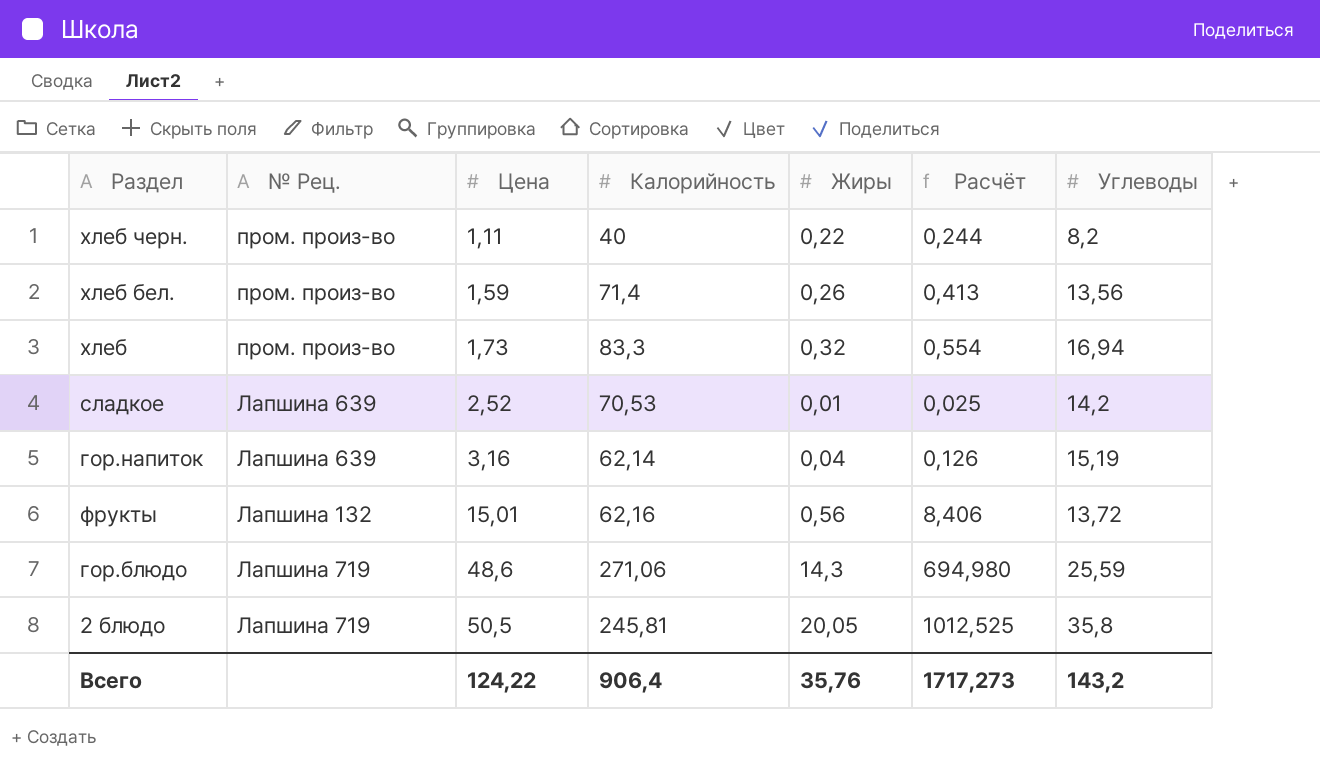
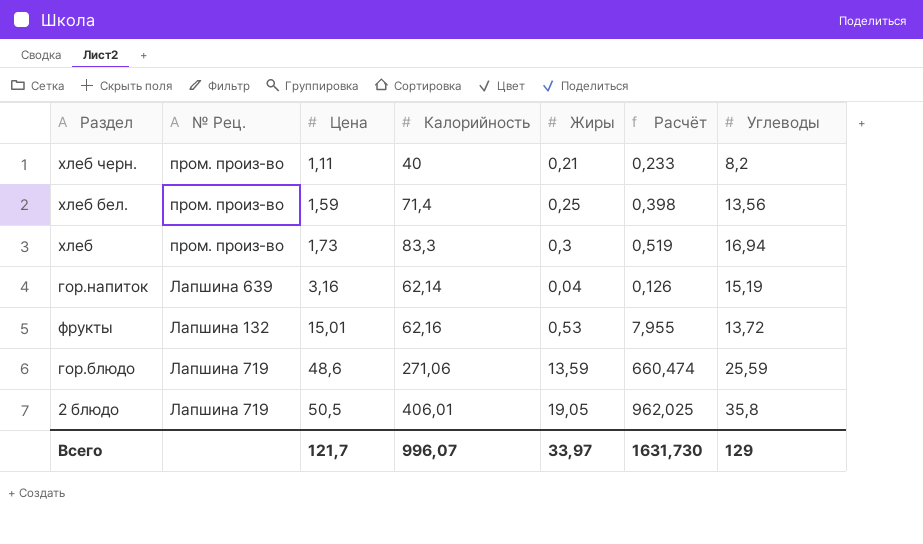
row сладкое: Лапшина 639 | 2,52 | 70,53 | 0,01 | 0,025 | 14,2 -> none
хлеб черн. | Жиры: 0,22 -> 0,21
хлеб черн. | Расчёт: 0,244 -> 0,233
хлеб бел. | Жиры: 0,26 -> 0,25
хлеб бел. | Расчёт: 0,413 -> 0,398
хлеб | Жиры: 0,32 -> 0,3
хлеб | Расчёт: 0,554 -> 0,519
фрукты | Жиры: 0,56 -> 0,53
фрукты | Расчёт: 8,406 -> 7,955
гор.блюдо | Жиры: 14,3 -> 13,59
гор.блюдо | Расчёт: 694,980 -> 660,474
2 блюдо | Калорийность: 245,81 -> 406,01
2 блюдо | Жиры: 20,05 -> 19,05
2 блюдо | Расчёт: 1012,525 -> 962,025
Всего | Цена: 124,22 -> 121,7
Всего | Калорийность: 906,4 -> 996,07
Всего | Жиры: 35,76 -> 33,97
Всего | Расчёт: 1717,273 -> 1631,730
Всего | Углеводы: 143,2 -> 129

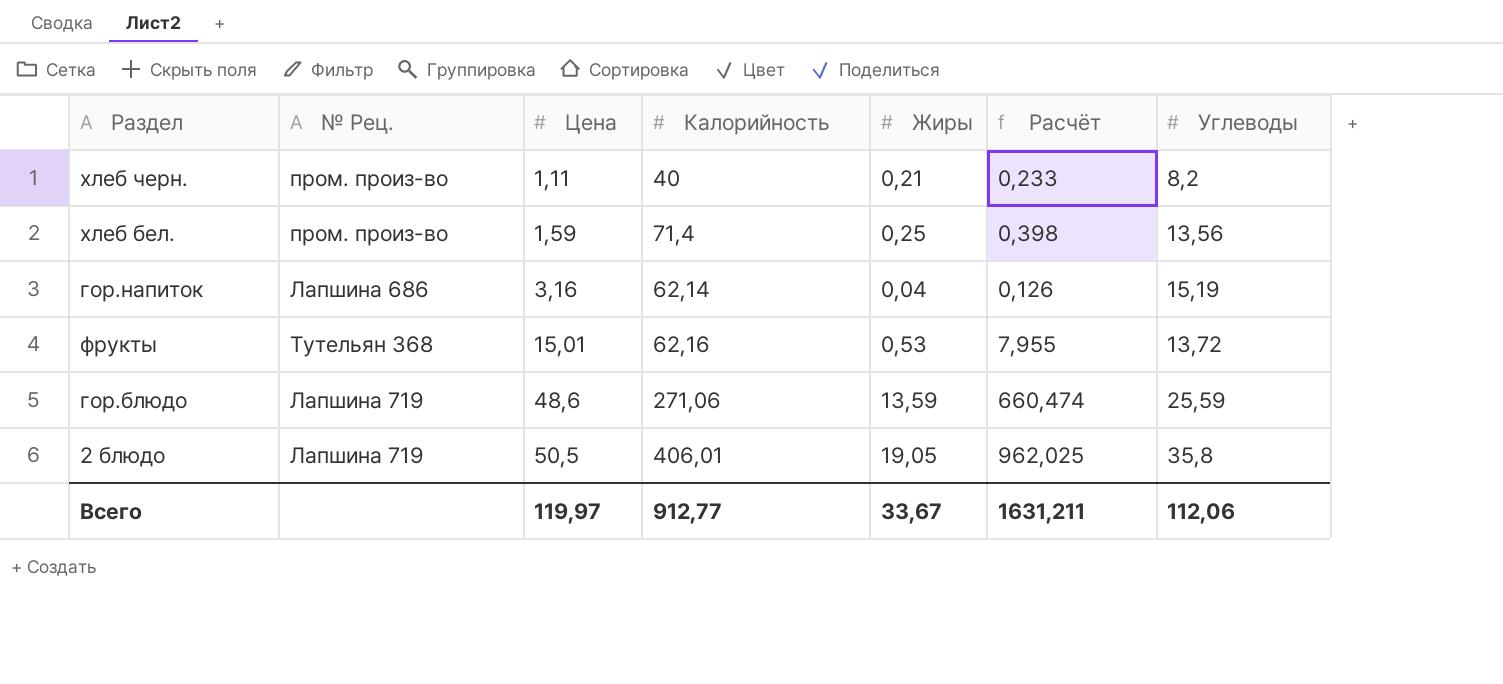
row хлеб: пром. произ-во | 1,73 | 83,3 | 0,3 | 0,519 | 16,94 -> none
гор.напиток | № Рец.: Лапшина 639 -> Лапшина 686
фрукты | № Рец.: Лапшина 132 -> Тутельян 368
Всего | Цена: 121,7 -> 119,97
Всего | Калорийность: 996,07 -> 912,77
Всего | Жиры: 33,97 -> 33,67
Всего | Расчёт: 1631,730 -> 1631,211
Всего | Углеводы: 129 -> 112,06

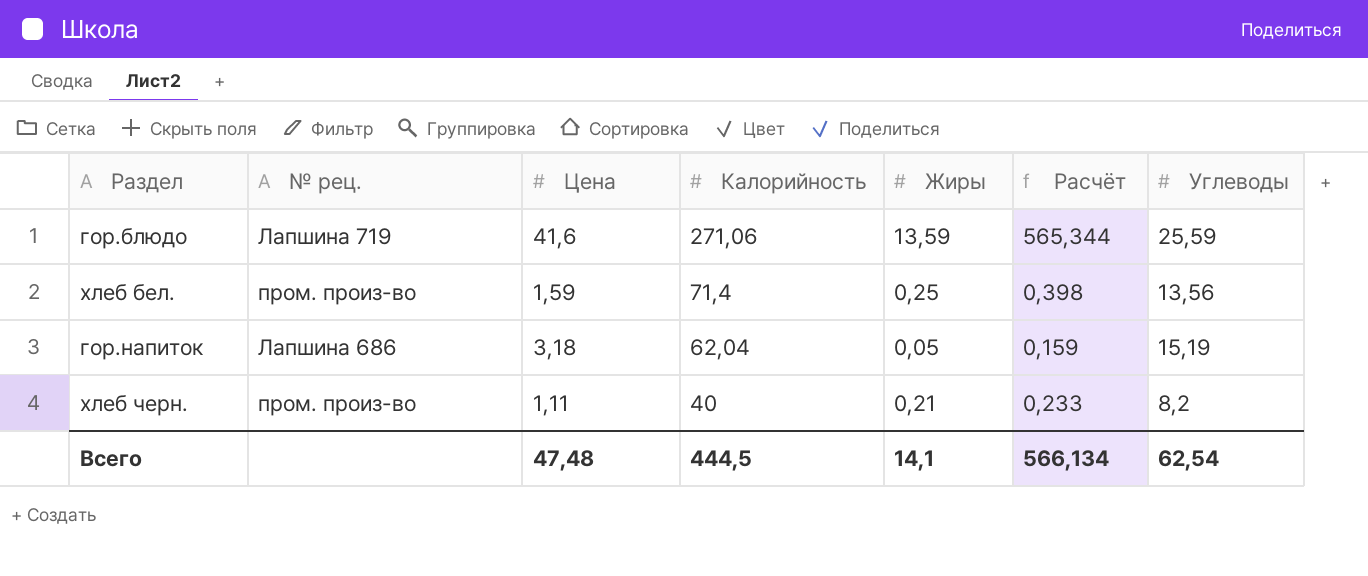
row order: Цена ascending -> Калорийность descending
column name: № Рец. -> № рец.
row фрукты: Тутельян 368 | 15,01 | 62,16 | 0,53 | 7,955 | 13,72 -> none
row 2 блюдо: Лапшина 719 | 50,5 | 406,01 | 19,05 | 962,025 | 35,8 -> none
гор.блюдо | Цена: 48,6 -> 41,6
гор.блюдо | Расчёт: 660,474 -> 565,344
гор.напиток | Цена: 3,16 -> 3,18
гор.напиток | Калорийность: 62,14 -> 62,04
гор.напиток | Жиры: 0,04 -> 0,05
гор.напиток | Расчёт: 0,126 -> 0,159
Всего | Цена: 119,97 -> 47,48
Всего | Калорийность: 912,77 -> 444,5
Всего | Жиры: 33,67 -> 14,1
Всего | Расчёт: 1631,211 -> 566,134
Всего | Углеводы: 112,06 -> 62,54

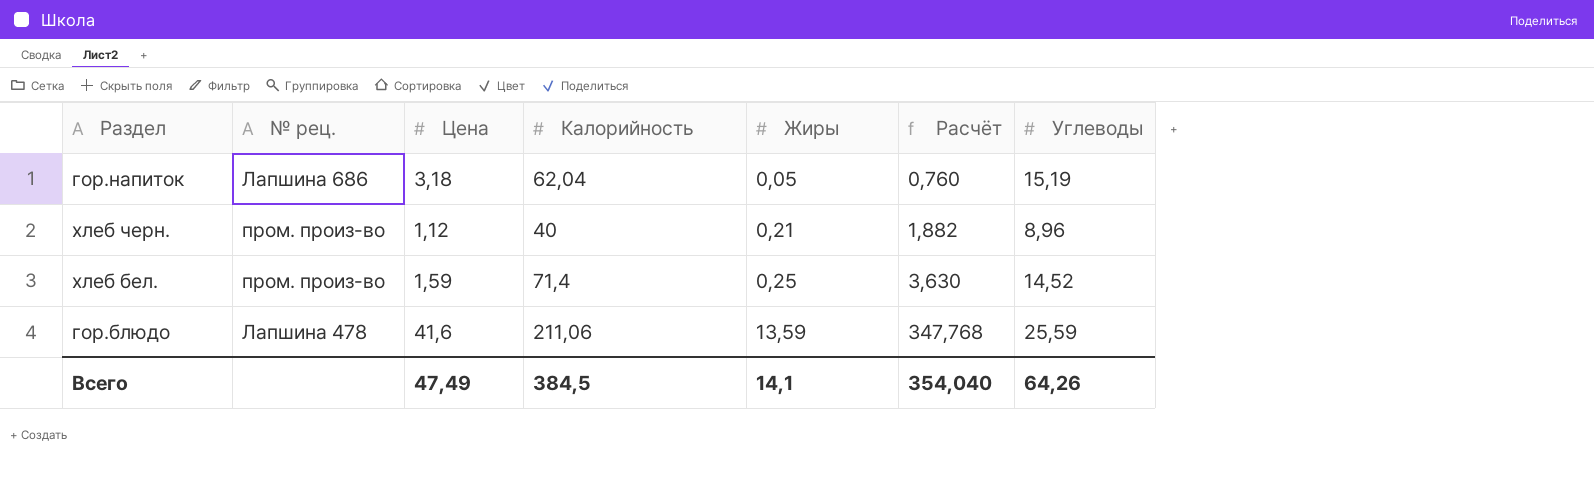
row order: Калорийность descending -> Жиры ascending
column Расчёт | formula: [Цена] * [Жиры] -> [Жиры] * [Углеводы]
хлеб черн. | Цена: 1,11 -> 1,12
хлеб черн. | Углеводы: 8,2 -> 8,96
хлеб бел. | Углеводы: 13,56 -> 14,52
гор.блюдо | № рец.: Лапшина 719 -> Лапшина 478
гор.блюдо | Калорийность: 271,06 -> 211,06
Всего | Цена: 47,48 -> 47,49
Всего | Калорийность: 444,5 -> 384,5
Всего | Расчёт: 566,134 -> 354,040
Всего | Углеводы: 62,54 -> 64,26

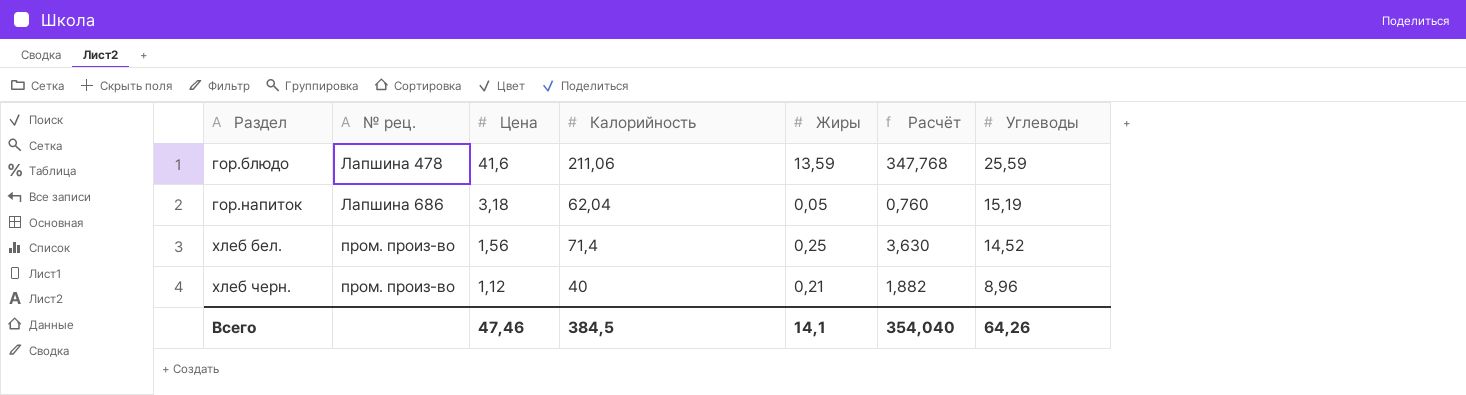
row order: Жиры ascending -> Раздел ascending
хлеб бел. | Цена: 1,59 -> 1,56
Всего | Цена: 47,49 -> 47,46

